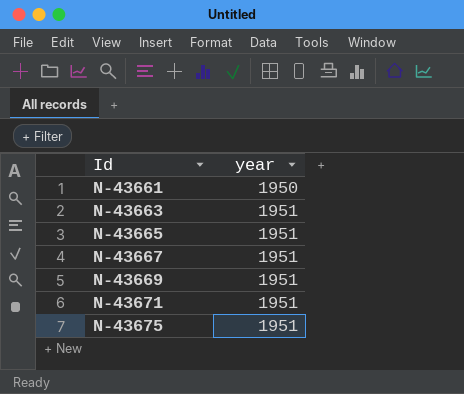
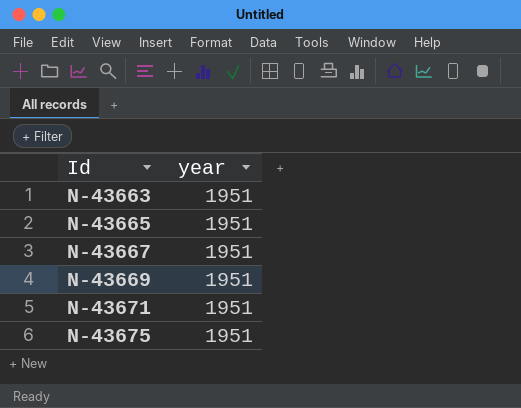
row N-43661: 1950 -> none

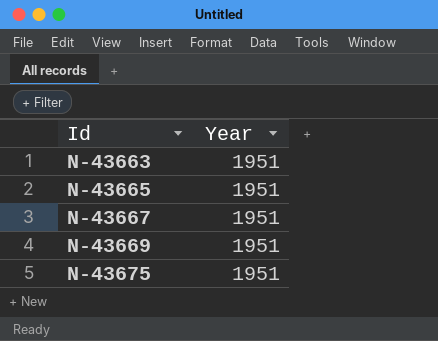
column name: year -> Year
row N-43671: 1951 -> none

